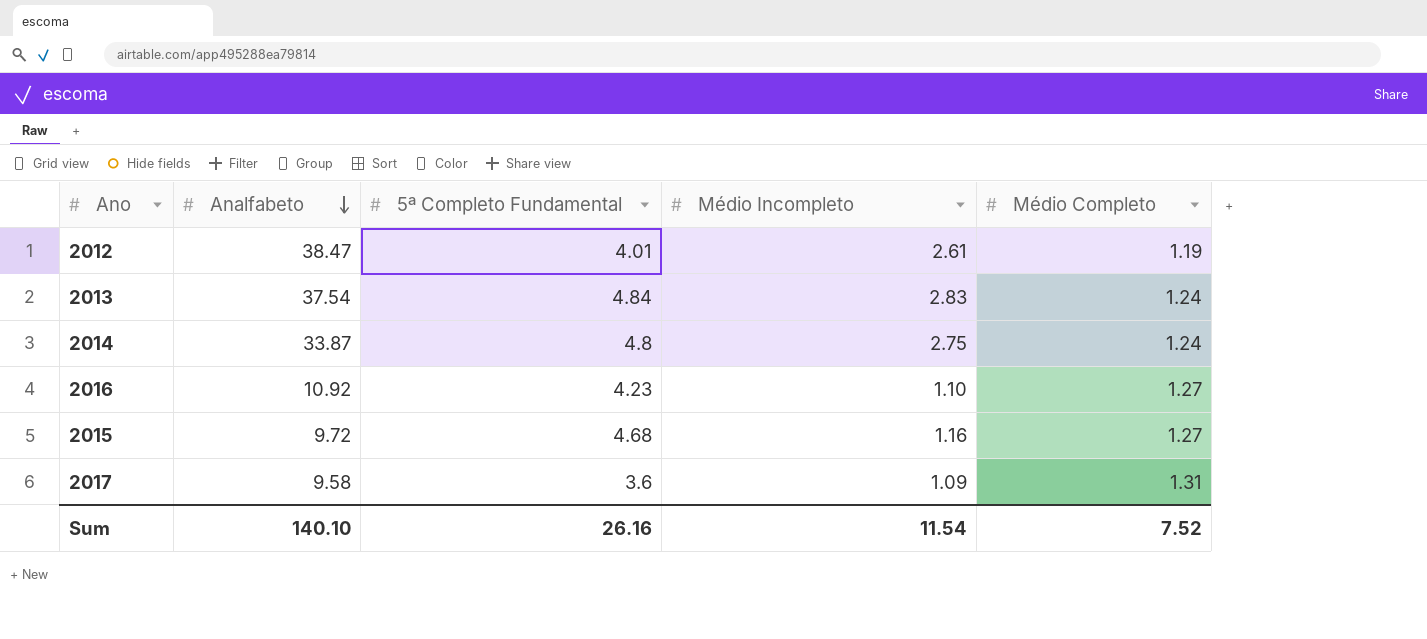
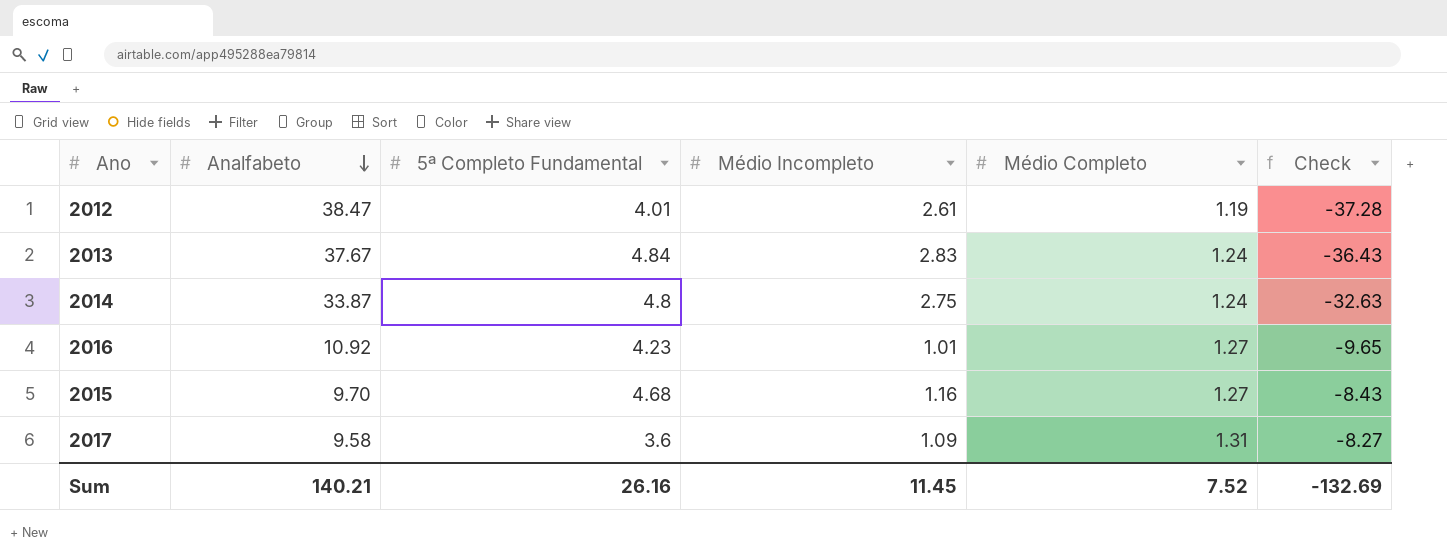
column Check | formula: none -> [Médio Completo] - [Analfabeto]
2013 | Analfabeto: 37.54 -> 37.67
2016 | Médio Incompleto: 1.10 -> 1.01
2015 | Analfabeto: 9.72 -> 9.70
Sum | Analfabeto: 140.10 -> 140.21
Sum | Médio Incompleto: 11.54 -> 11.45

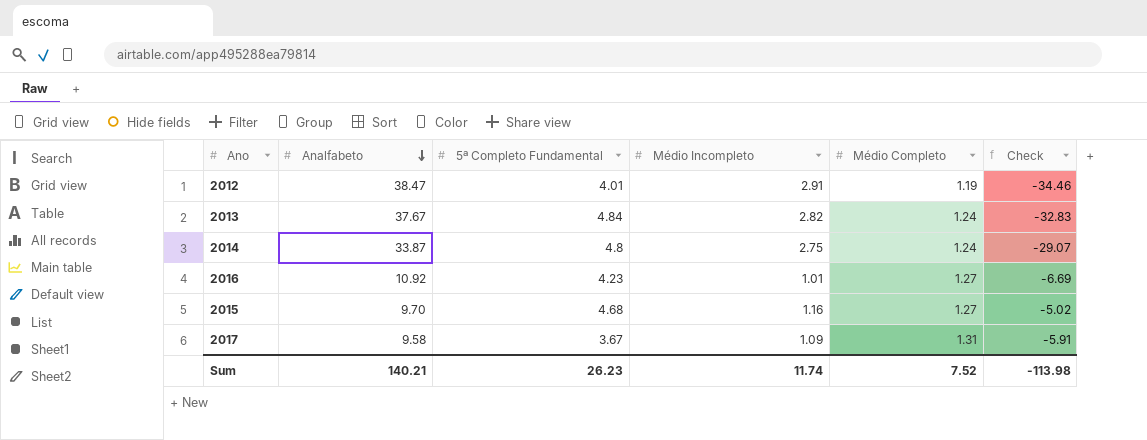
column Check | formula: [Médio Completo] - [Analfabeto] -> [5ª Completo Fundamental] - [Analfabeto]
2012 | Médio Incompleto: 2.61 -> 2.91
2013 | Médio Incompleto: 2.83 -> 2.82
2017 | 5ª Completo Fundamental: 3.6 -> 3.67
Sum | 5ª Completo Fundamental: 26.16 -> 26.23
Sum | Médio Incompleto: 11.45 -> 11.74
Sum | Check: -132.69 -> -113.98

